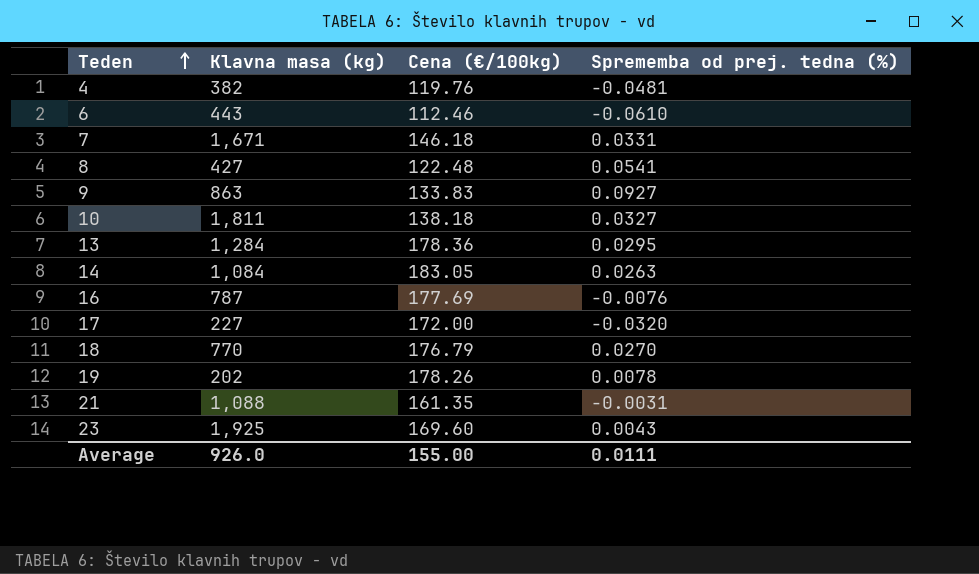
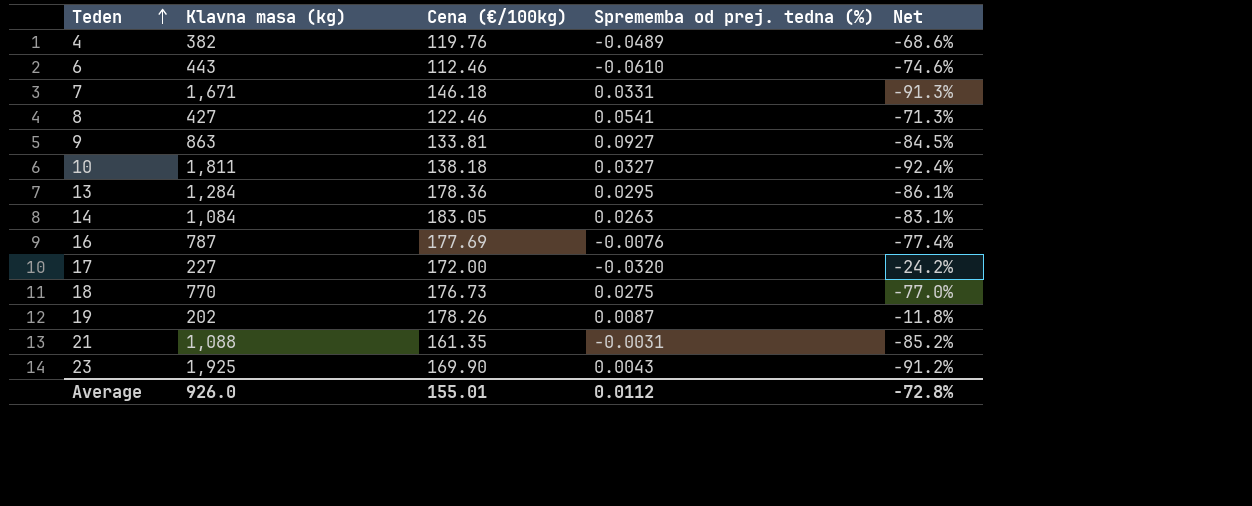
column Net | formula: none -> ([Cena (€/100kg)] - [Klavna masa (kg)]) / [Klavna masa (kg)]
4 | Sprememba od prej. tedna (%): -0.0481 -> -0.0489
8 | Cena (€/100kg): 122.48 -> 122.46
9 | Cena (€/100kg): 133.83 -> 133.81
18 | Cena (€/100kg): 176.79 -> 176.73
18 | Sprememba od prej. tedna (%): 0.0270 -> 0.0275
19 | Sprememba od prej. tedna (%): 0.0078 -> 0.0087
23 | Cena (€/100kg): 169.60 -> 169.90
Average | Cena (€/100kg): 155.00 -> 155.01
Average | Sprememba od prej. tedna (%): 0.0111 -> 0.0112

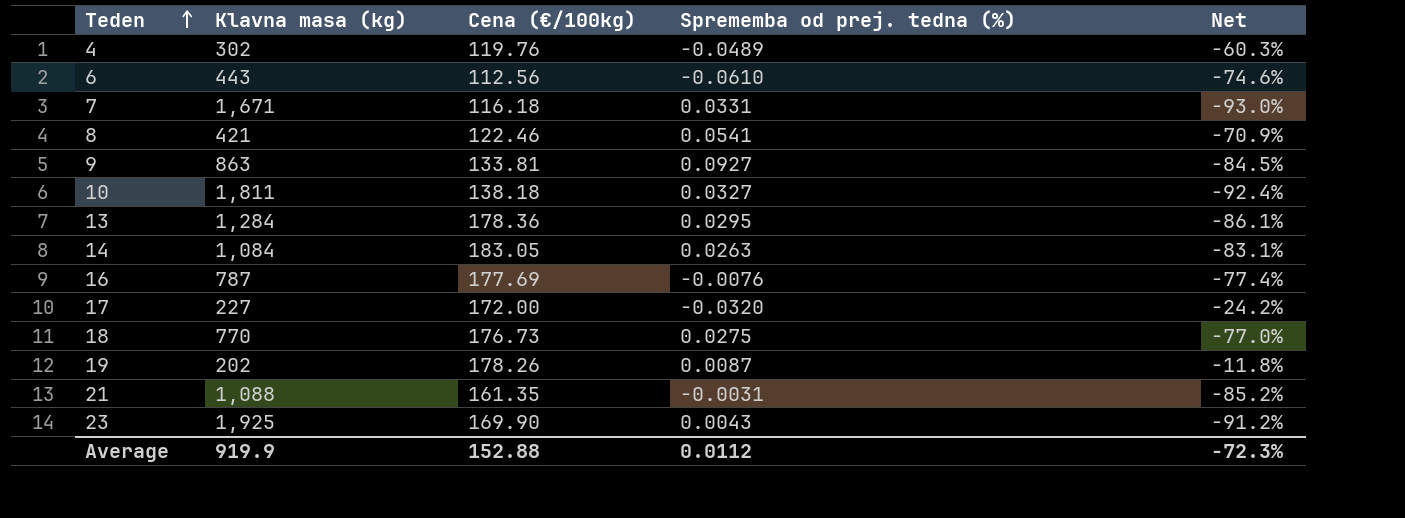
4 | Klavna masa (kg): 382 -> 302
4 | Net: -68.6% -> -60.3%
6 | Cena (€/100kg): 112.46 -> 112.56
7 | Cena (€/100kg): 146.18 -> 116.18
7 | Net: -91.3% -> -93.0%
8 | Klavna masa (kg): 427 -> 421
8 | Net: -71.3% -> -70.9%
Average | Klavna masa (kg): 926.0 -> 919.9
Average | Cena (€/100kg): 155.01 -> 152.88
Average | Net: -72.8% -> -72.3%

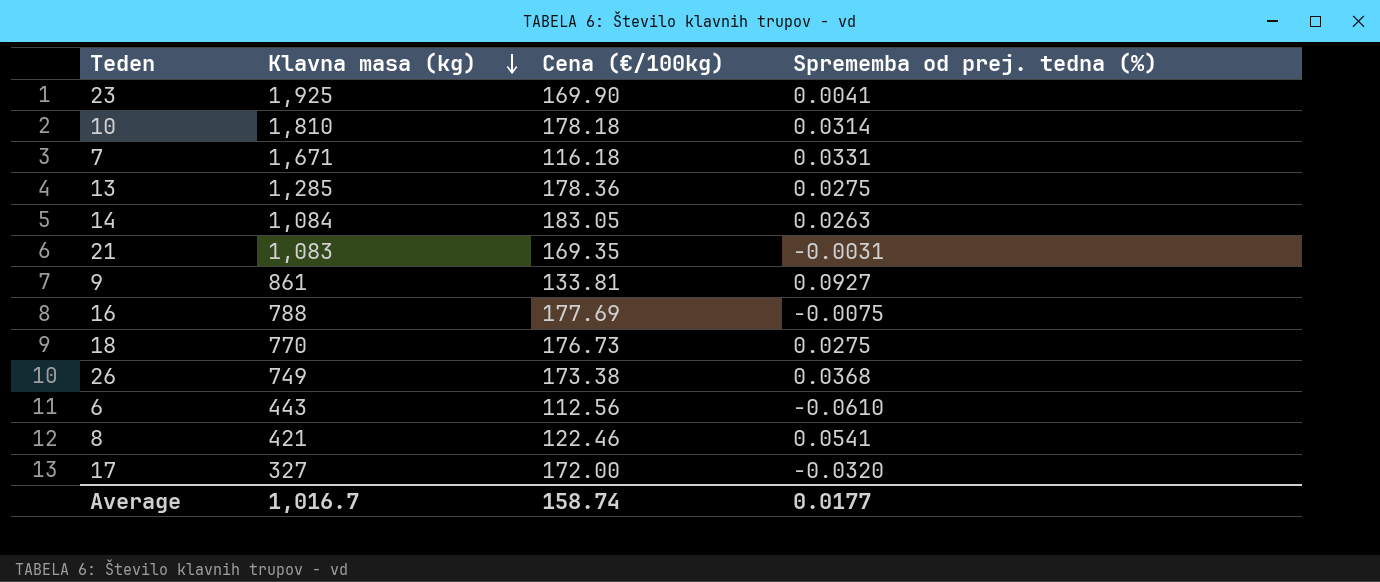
row order: Teden ascending -> Klavna masa (kg) descending
column Net | formula: ([Cena (€/100kg)] - [Klavna masa (kg)]) / [Klavna masa (kg)] -> none
row 4: 302 | 119.76 | -0.0489 | -60.3% -> none
row 19: 202 | 178.26 | 0.0087 | -11.8% -> none
23 | Sprememba od prej. tedna (%): 0.0043 -> 0.0041
10 | Klavna masa (kg): 1,811 -> 1,810
10 | Cena (€/100kg): 138.18 -> 178.18
10 | Sprememba od prej. tedna (%): 0.0327 -> 0.0314
13 | Klavna masa (kg): 1,284 -> 1,285
13 | Sprememba od prej. tedna (%): 0.0295 -> 0.0275
21 | Klavna masa (kg): 1,088 -> 1,083
21 | Cena (€/100kg): 161.35 -> 169.35
9 | Klavna masa (kg): 863 -> 861
16 | Klavna masa (kg): 787 -> 788
16 | Sprememba od prej. tedna (%): -0.0076 -> -0.0075
row 26: none -> 749 | 173.38 | 0.0368
17 | Klavna masa (kg): 227 -> 327
Average | Klavna masa (kg): 919.9 -> 1,016.7
Average | Cena (€/100kg): 152.88 -> 158.74
Average | Sprememba od prej. tedna (%): 0.0112 -> 0.0177

